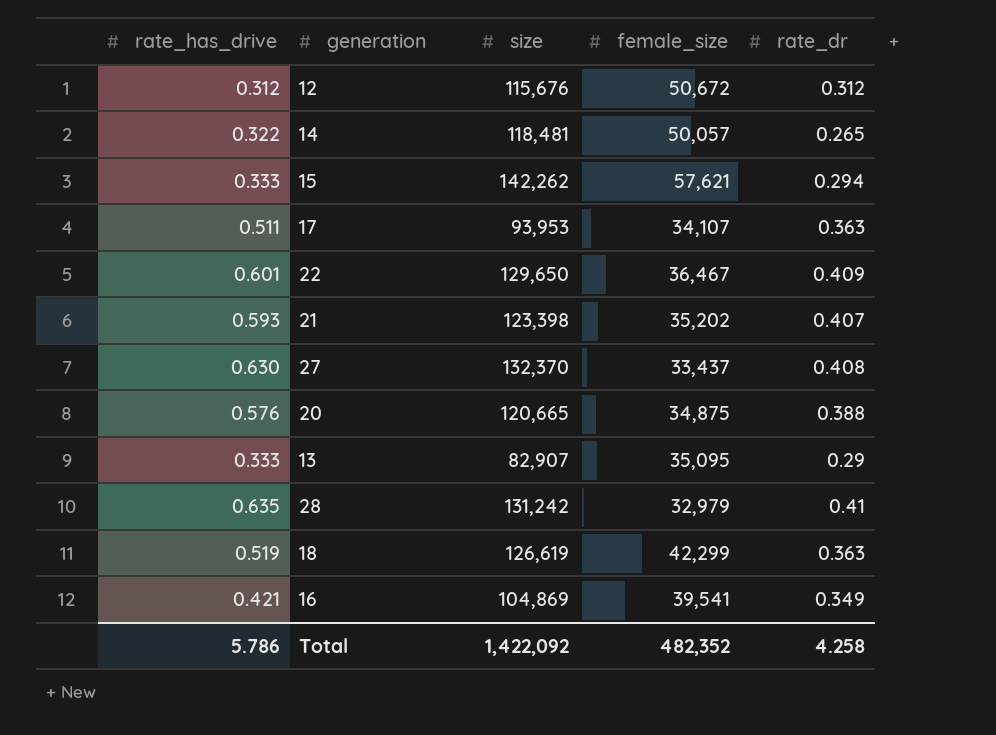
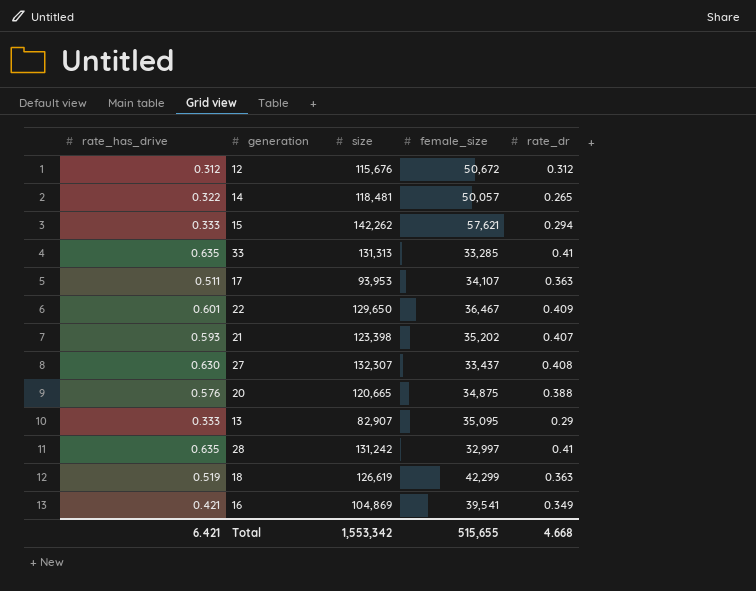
row 33: none -> 0.635 | 131,313 | 33,285 | 0.41
27 | size: 132,370 -> 132,307
28 | female_size: 32,979 -> 32,997
Total | rate_has_drive: 5.786 -> 6.421
Total | size: 1,422,092 -> 1,553,342
Total | female_size: 482,352 -> 515,655
Total | rate_dr: 4.258 -> 4.668

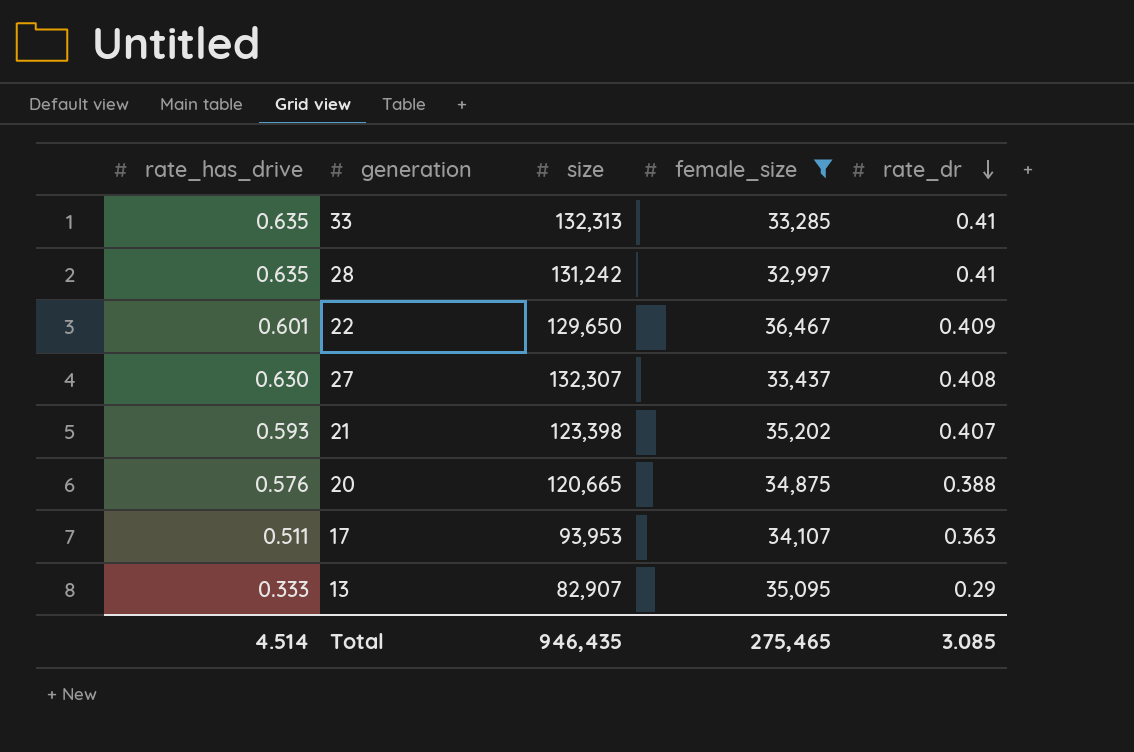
filter: none -> female_size <= 36,467
row order: none -> rate_dr descending
33 | size: 131,313 -> 132,313
Total | rate_has_drive: 6.421 -> 4.514
Total | size: 1,553,342 -> 946,435
Total | female_size: 515,655 -> 275,465
Total | rate_dr: 4.668 -> 3.085

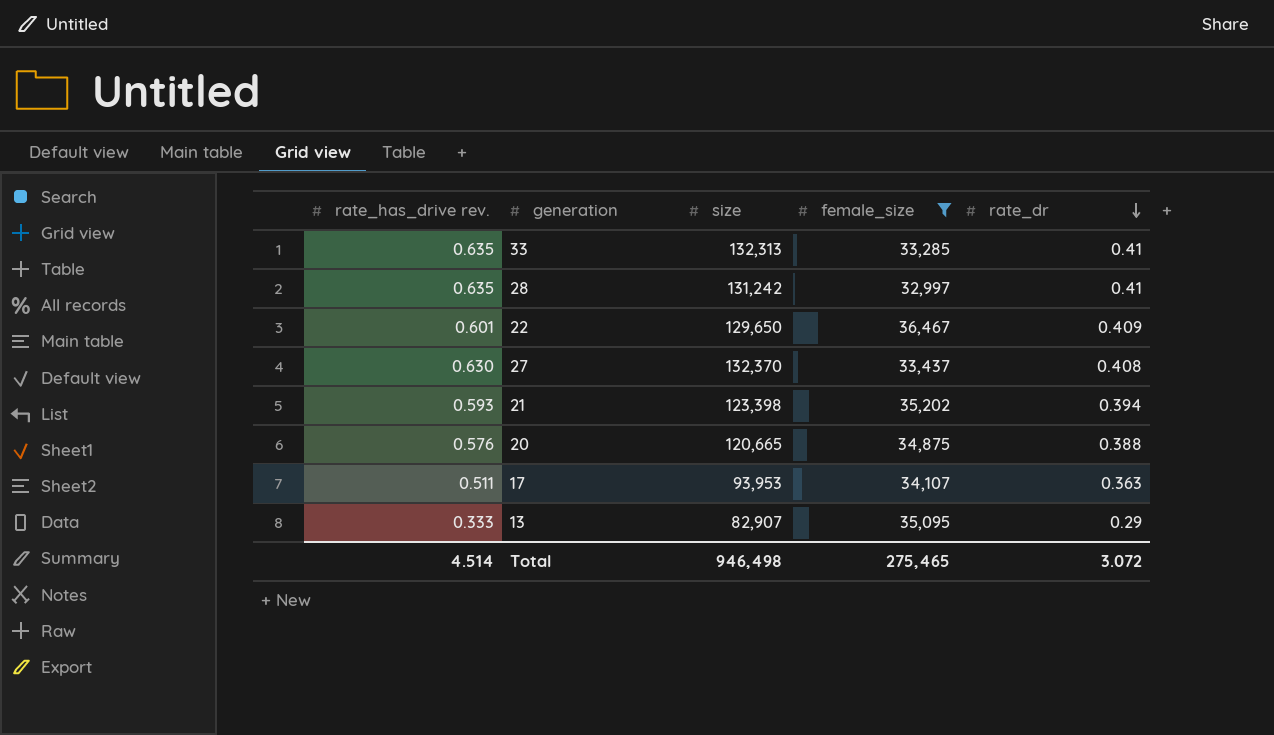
column name: rate_has_drive -> rate_has_drive rev.
27 | size: 132,307 -> 132,370
21 | rate_dr: 0.407 -> 0.394
Total | size: 946,435 -> 946,498
Total | rate_dr: 3.085 -> 3.072

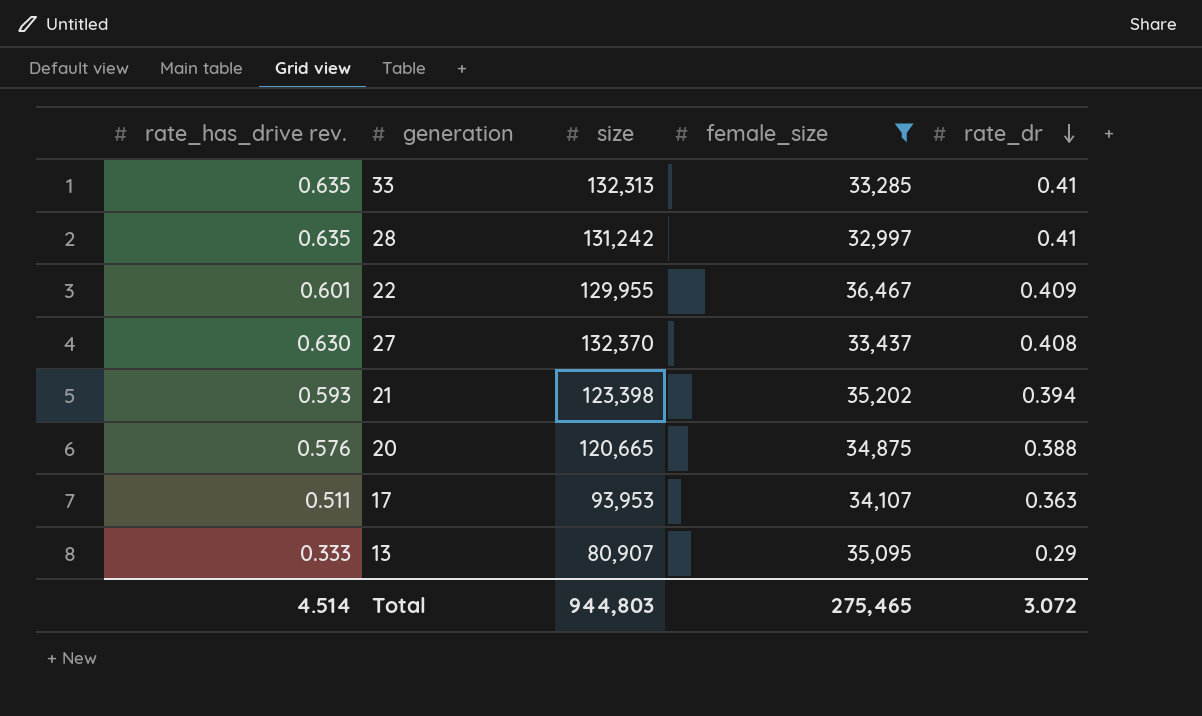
22 | size: 129,650 -> 129,955
13 | size: 82,907 -> 80,907
Total | size: 946,498 -> 944,803

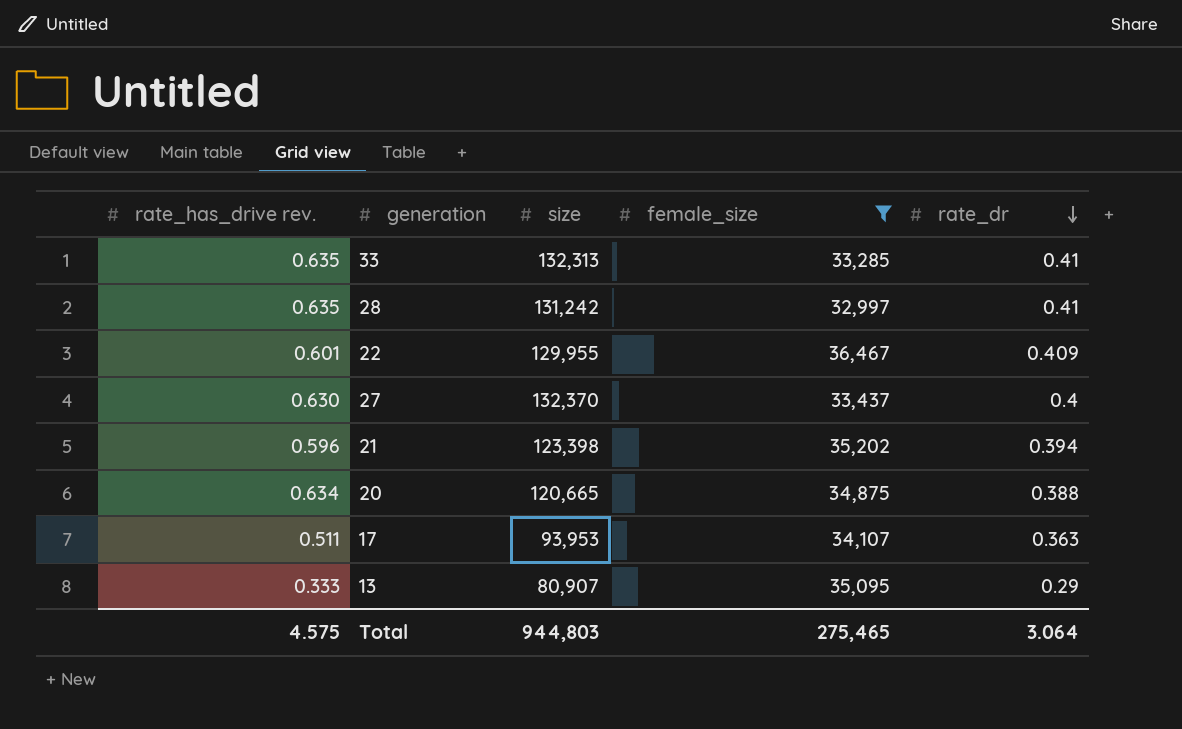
27 | rate_dr: 0.408 -> 0.4
21 | rate_has_drive rev.: 0.593 -> 0.596
20 | rate_has_drive rev.: 0.576 -> 0.634
Total | rate_has_drive rev.: 4.514 -> 4.575
Total | rate_dr: 3.072 -> 3.064

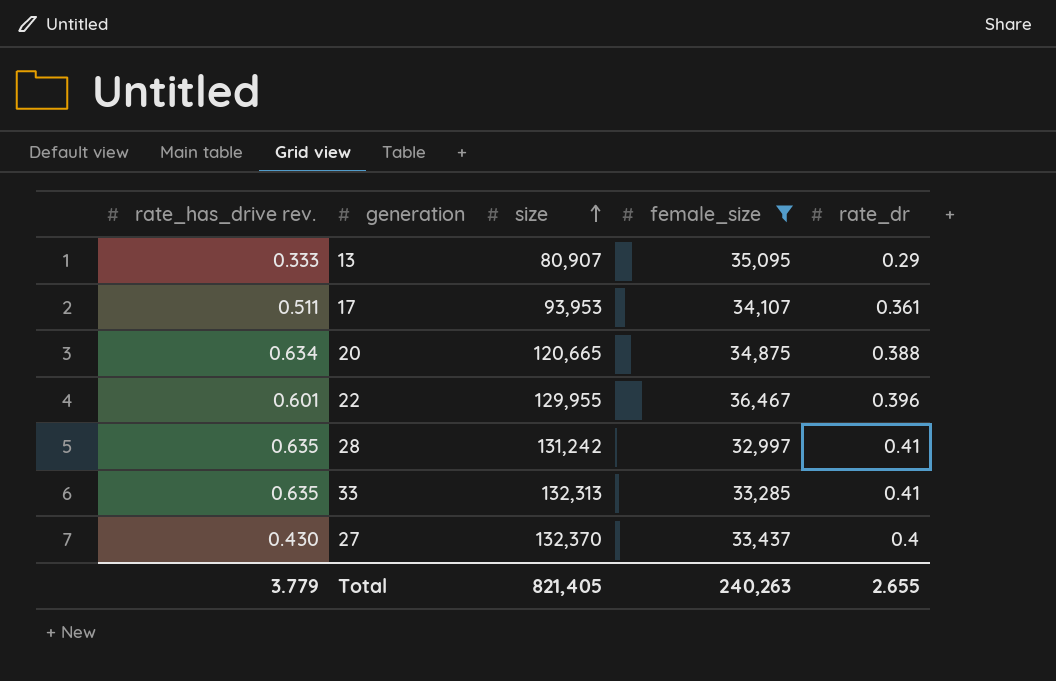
row order: rate_dr descending -> size ascending
row 21: 0.596 | 123,398 | 35,202 | 0.394 -> none
17 | rate_dr: 0.363 -> 0.361
22 | rate_dr: 0.409 -> 0.396
27 | rate_has_drive rev.: 0.630 -> 0.430
Total | rate_has_drive rev.: 4.575 -> 3.779
Total | size: 944,803 -> 821,405
Total | female_size: 275,465 -> 240,263
Total | rate_dr: 3.064 -> 2.655

